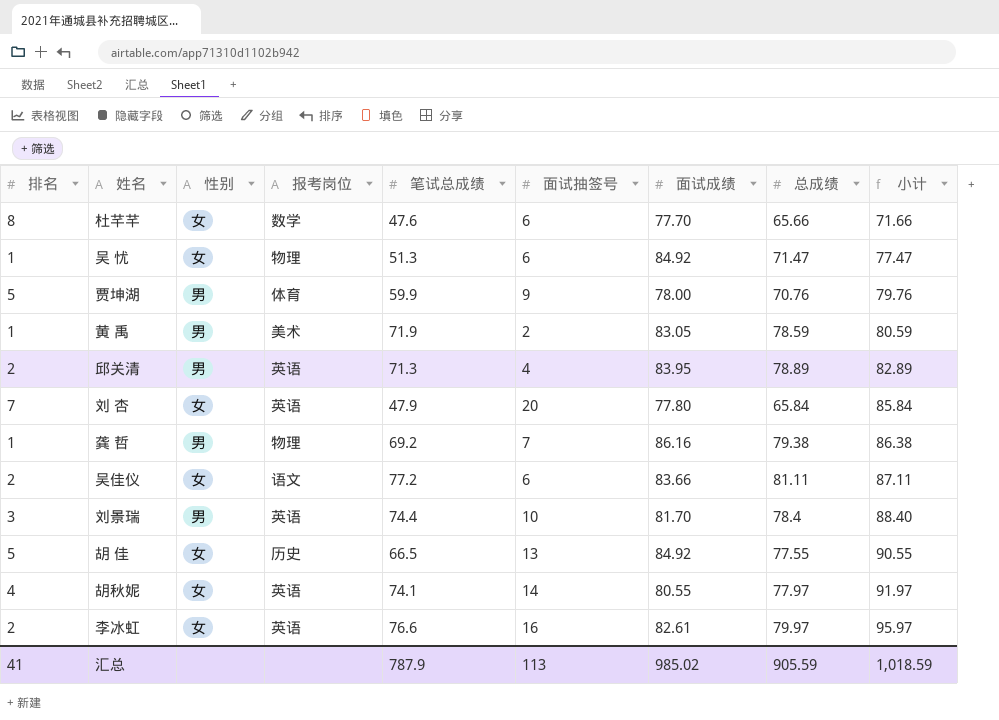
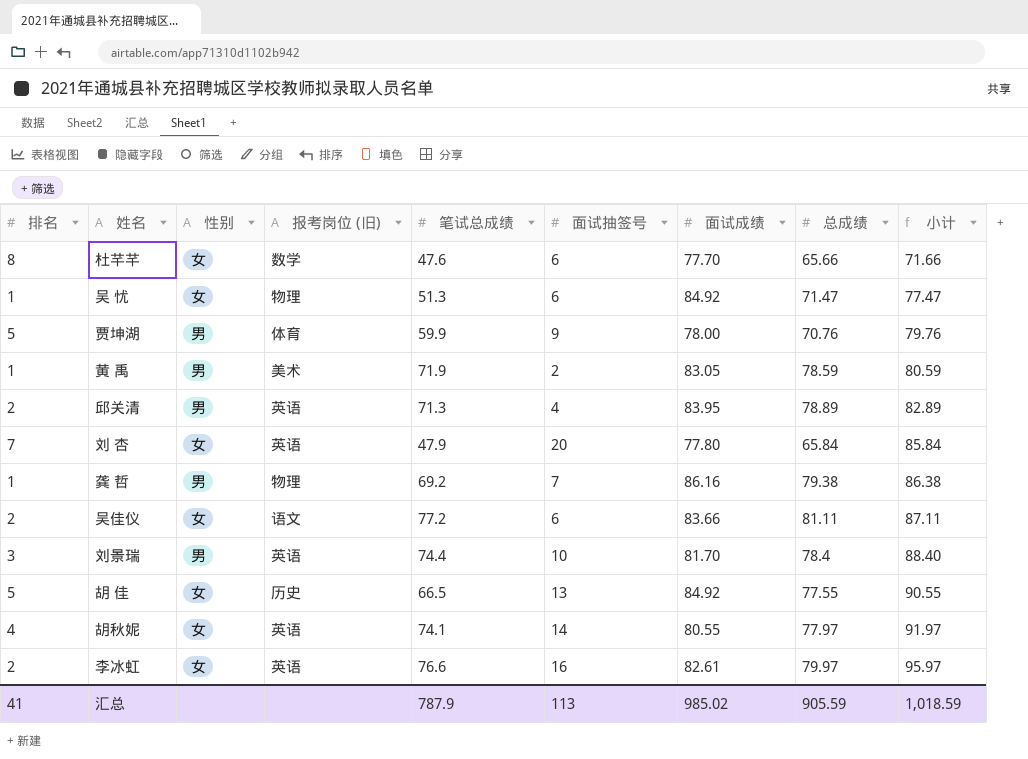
column name: 报考岗位 -> 报考岗位 (旧)

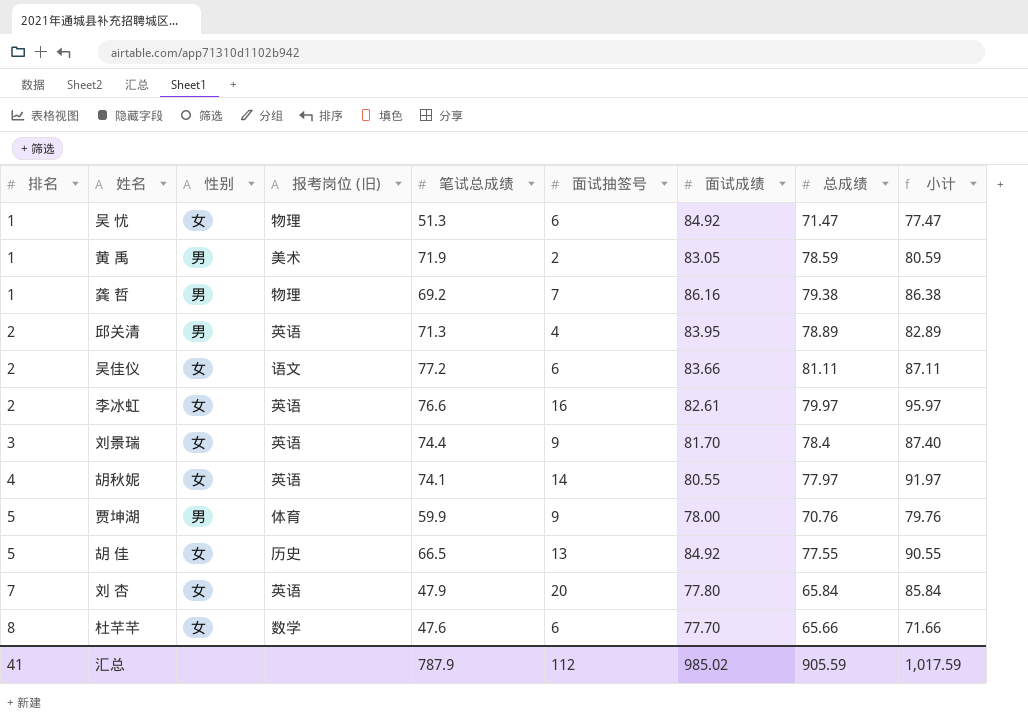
row order: 小计 ascending -> 排名 ascending
刘景瑞 | 性别: 男 -> 女
刘景瑞 | 面试抽签号: 10 -> 9
刘景瑞 | 小计: 88.40 -> 87.40
汇总 | 面试抽签号: 113 -> 112
汇总 | 小计: 1,018.59 -> 1,017.59

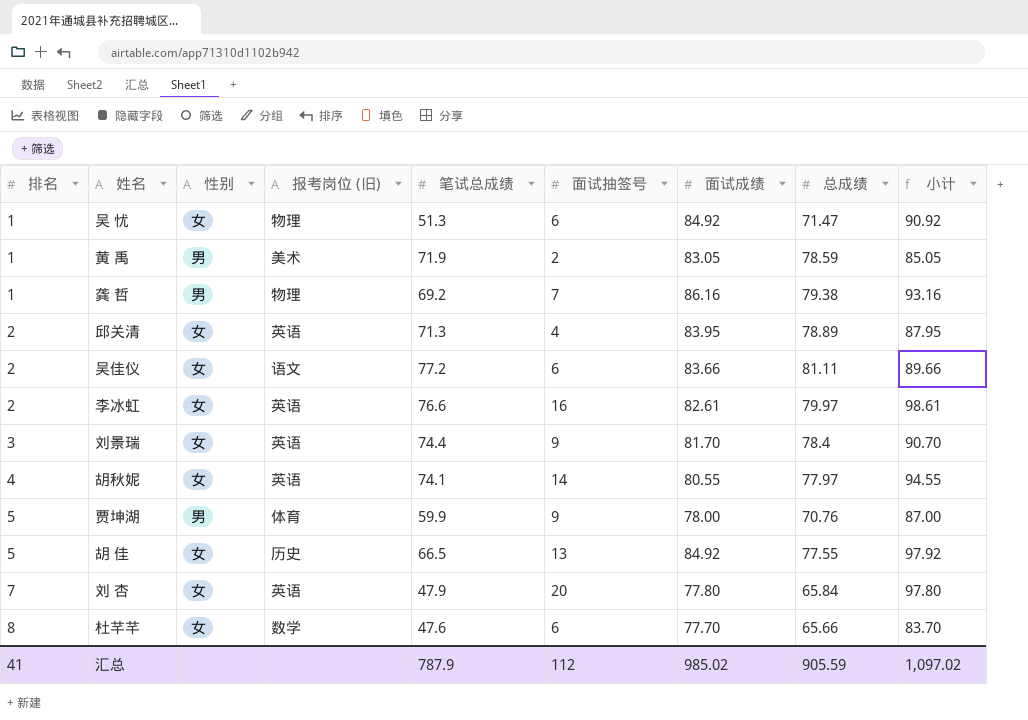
column 小计 | formula: [面试抽签号] + [总成绩] -> [面试抽签号] + [面试成绩]
邱关清 | 性别: 男 -> 女
汇总 | 小计: 1,017.59 -> 1,097.02

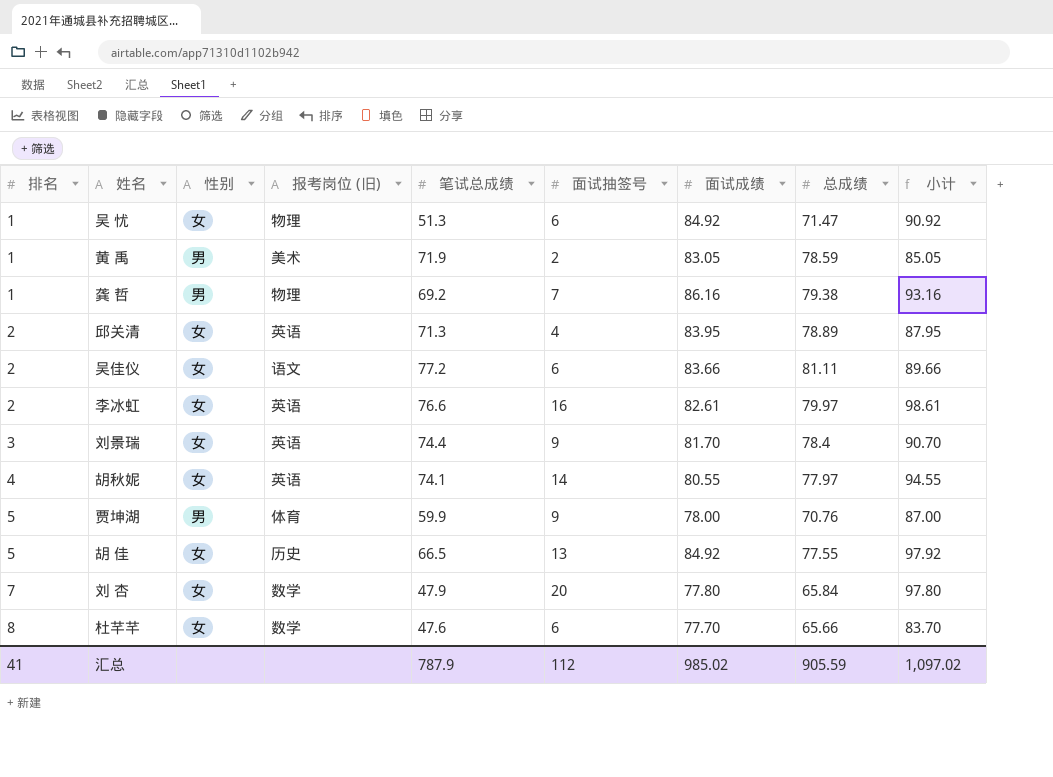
刘 杏 | 报考岗位 (旧): 英语 -> 数学

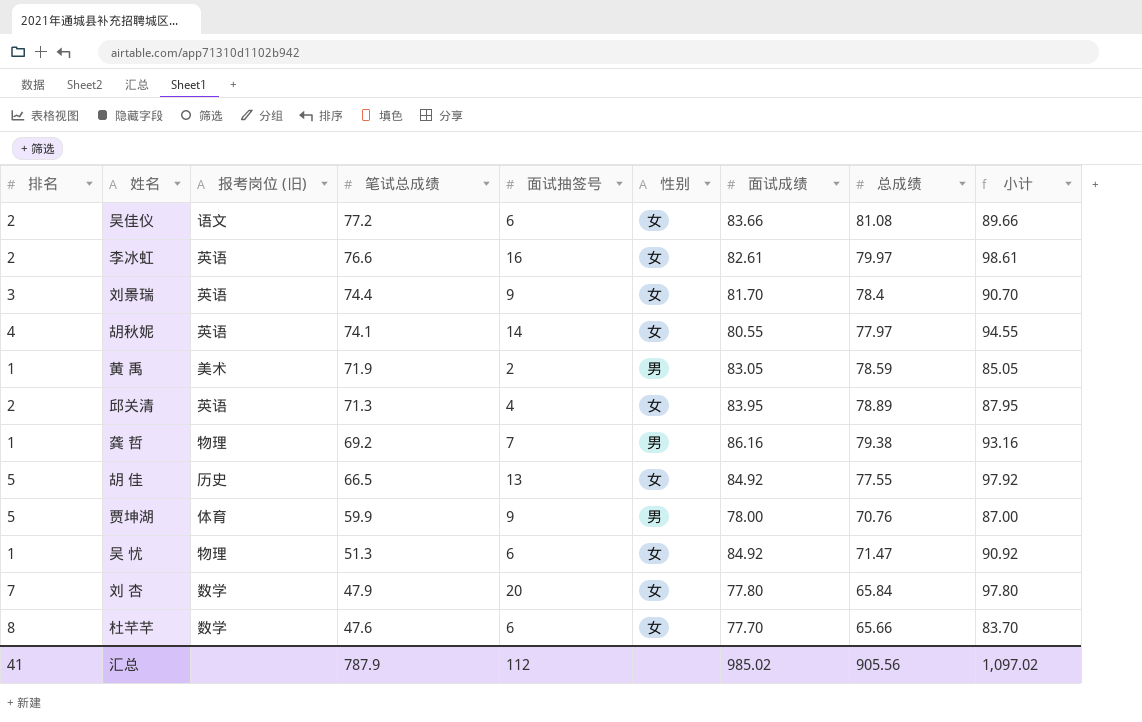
row order: 排名 ascending -> 笔试总成绩 descending
column 性别 | position: 3 -> 6
吴佳仪 | 总成绩: 81.11 -> 81.08
汇总 | 总成绩: 905.59 -> 905.56

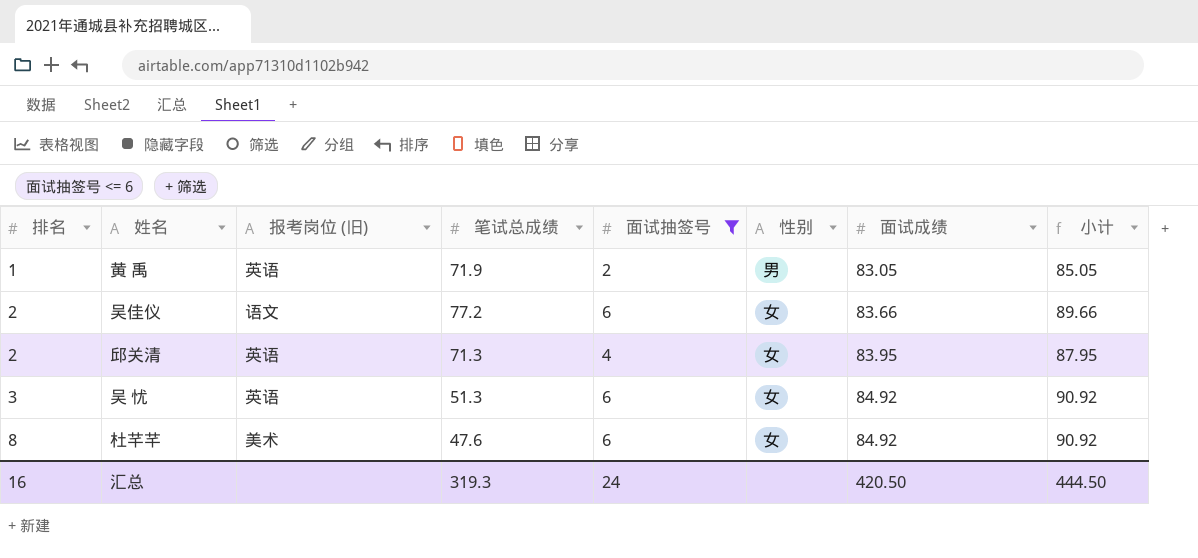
filter: none -> 面试抽签号 <= 6
row order: 笔试总成绩 descending -> 排名 ascending
column 总成绩 | position: 8 -> none
黄 禹 | 报考岗位 (旧): 美术 -> 英语
吴 忧 | 排名: 1 -> 3
吴 忧 | 报考岗位 (旧): 物理 -> 英语
杜芊芊 | 报考岗位 (旧): 数学 -> 美术
杜芊芊 | 面试成绩: 77.70 -> 84.92
杜芊芊 | 小计: 83.70 -> 90.92
汇总 | 排名: 41 -> 16
汇总 | 笔试总成绩: 787.9 -> 319.3
汇总 | 面试抽签号: 112 -> 24
汇总 | 面试成绩: 985.02 -> 420.50
汇总 | 小计: 1,097.02 -> 444.50

